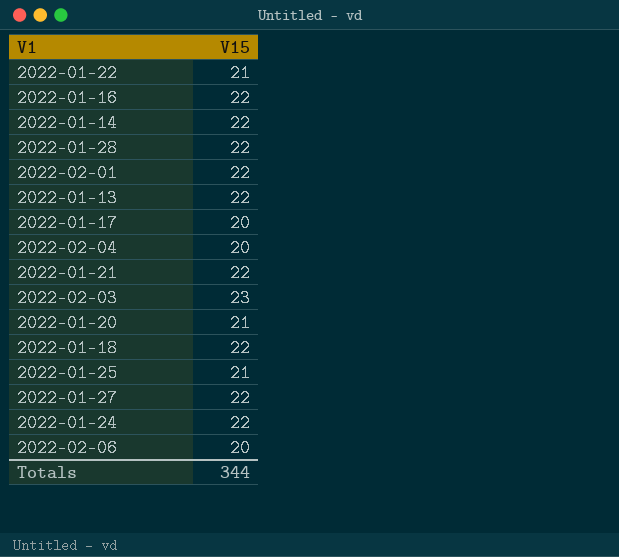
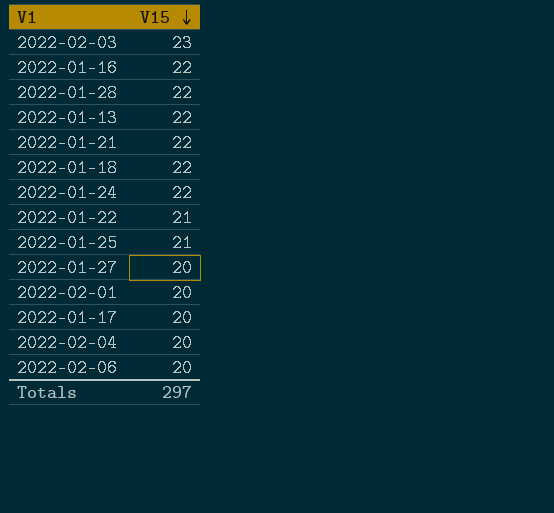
row order: none -> V15 descending
row 2022-01-14: 22 -> none
row 2022-01-20: 21 -> none
2022-01-27 | V15: 22 -> 20
2022-02-01 | V15: 22 -> 20
Totals | V15: 344 -> 297

